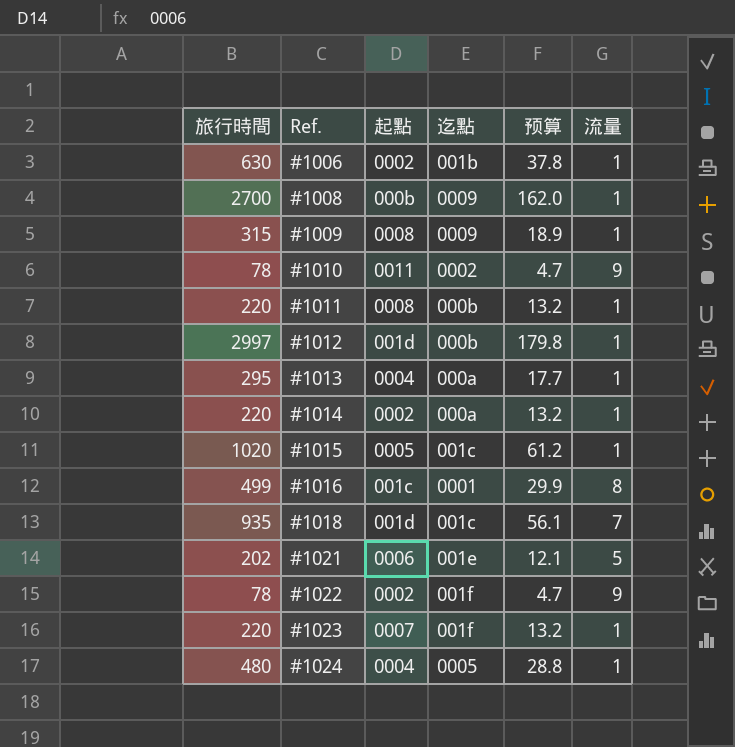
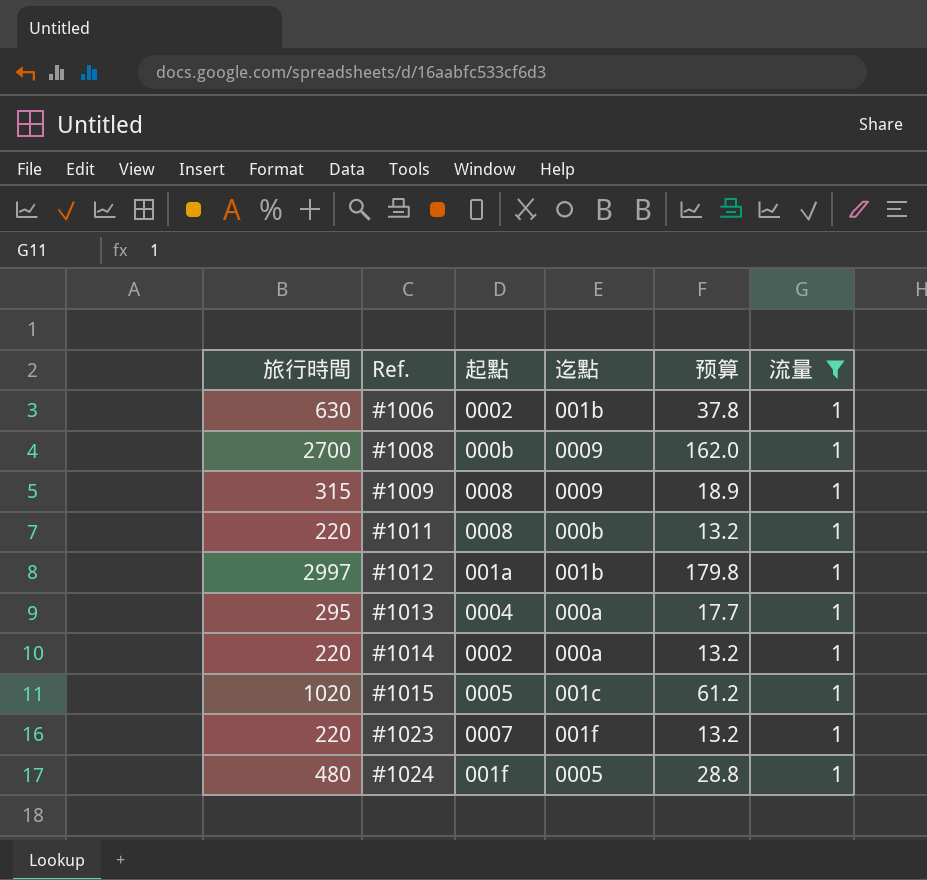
filter: none -> 流量 = 1
#1012 | 起點: 001d -> 001a
#1012 | 迄點: 000b -> 001b
#1024 | 起點: 0004 -> 001f

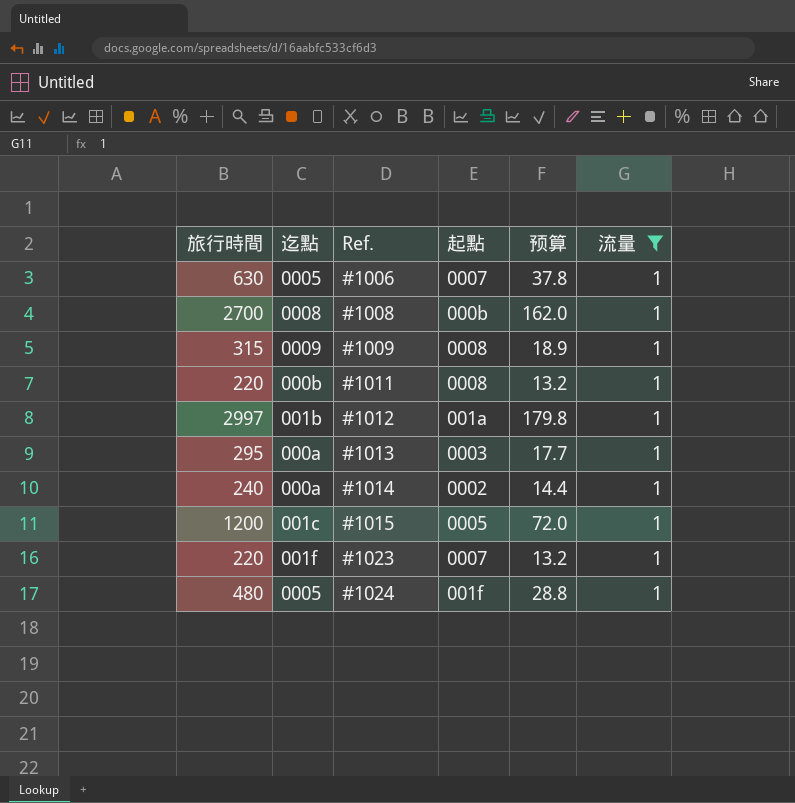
column 迄點 | position: 4 -> 2
#1006 | 迄點: 001b -> 0005
#1006 | 起點: 0002 -> 0007
#1008 | 迄點: 0009 -> 0008
#1013 | 起點: 0004 -> 0003
#1014 | 旅行時間: 220 -> 240
#1014 | 预算: 13.2 -> 14.4
#1015 | 旅行時間: 1020 -> 1200
#1015 | 预算: 61.2 -> 72.0

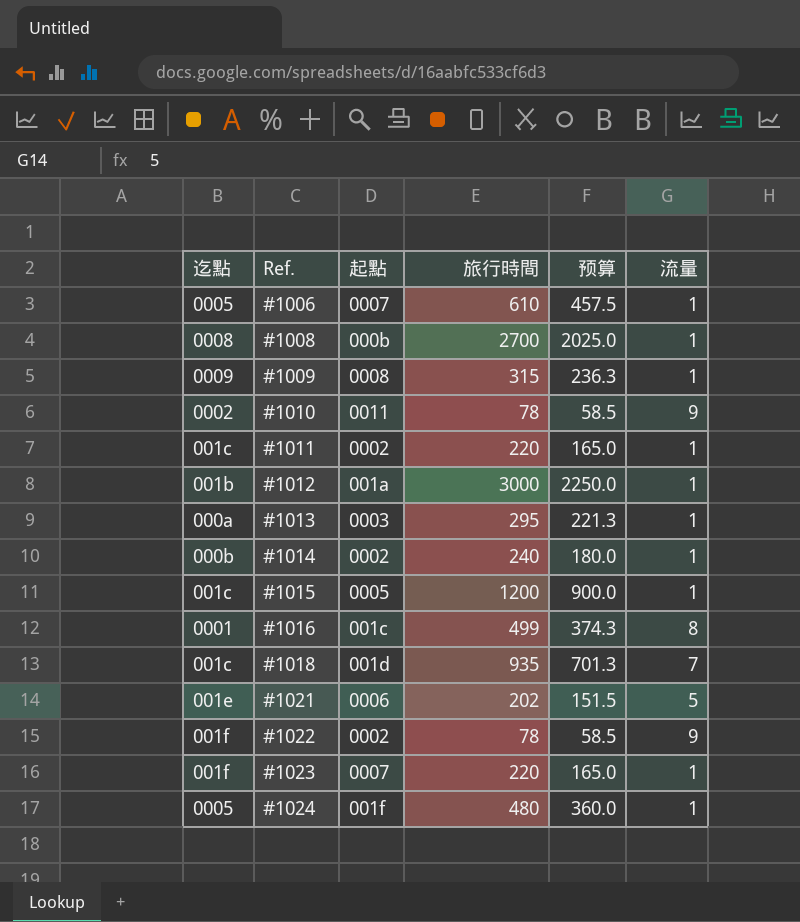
filter: 流量 = 1 -> none
column 旅行時間 | position: 1 -> 4
column 预算 | formula: [旅行時間] * 0.06 -> [旅行時間] * 0.75
#1006 | 旅行時間: 630 -> 610
#1011 | 迄點: 000b -> 001c
#1011 | 起點: 0008 -> 0002
#1012 | 旅行時間: 2997 -> 3000
#1014 | 迄點: 000a -> 000b

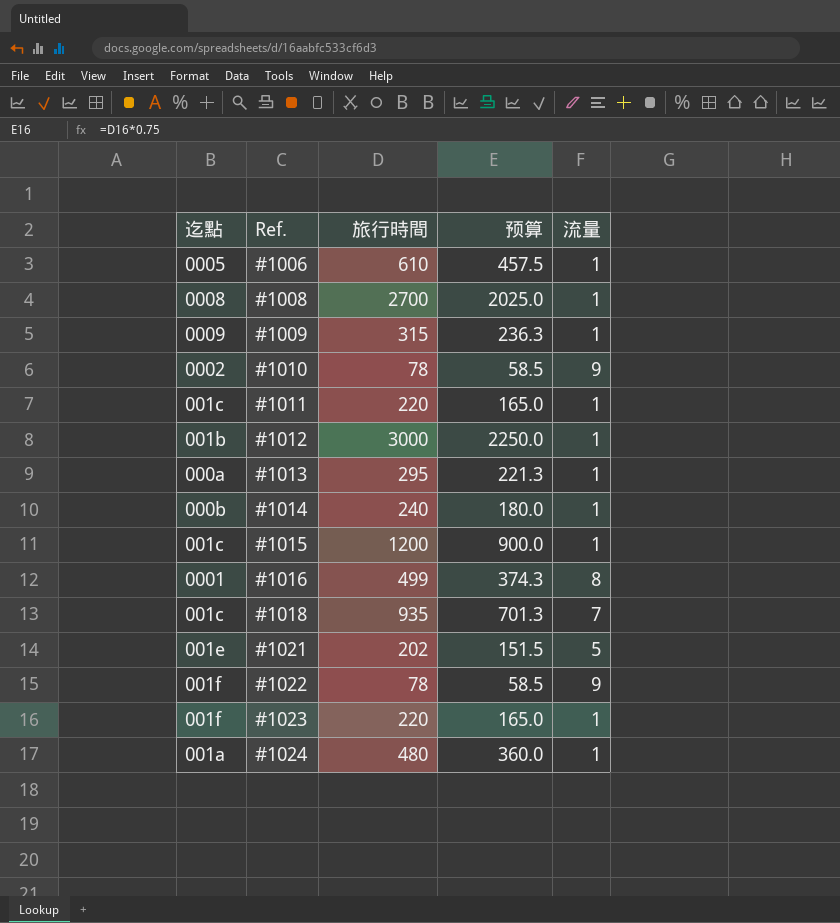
column 起點 | position: 3 -> none
#1024 | 迄點: 0005 -> 001a

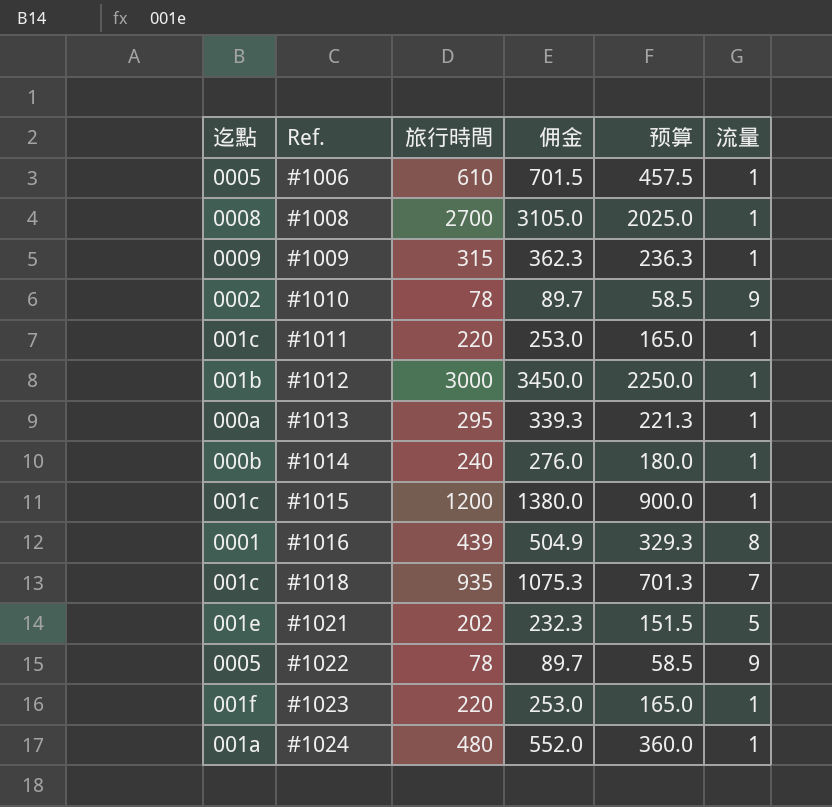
column 佣金 | formula: none -> [旅行時間] * 1.15
#1016 | 旅行時間: 499 -> 439
#1016 | 预算: 374.3 -> 329.3
#1022 | 迄點: 001f -> 0005

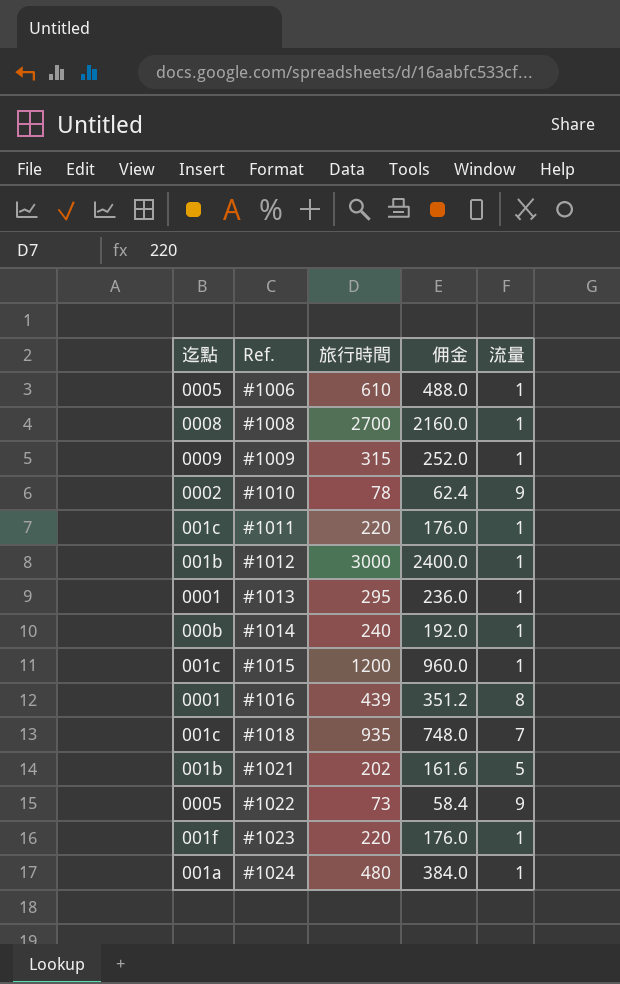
column 预算 | formula: [旅行時間] * 0.75 -> none
column 佣金 | formula: [旅行時間] * 1.15 -> [旅行時間] * 0.8
#1013 | 迄點: 000a -> 0001
#1021 | 迄點: 001e -> 001b
#1022 | 旅行時間: 78 -> 73

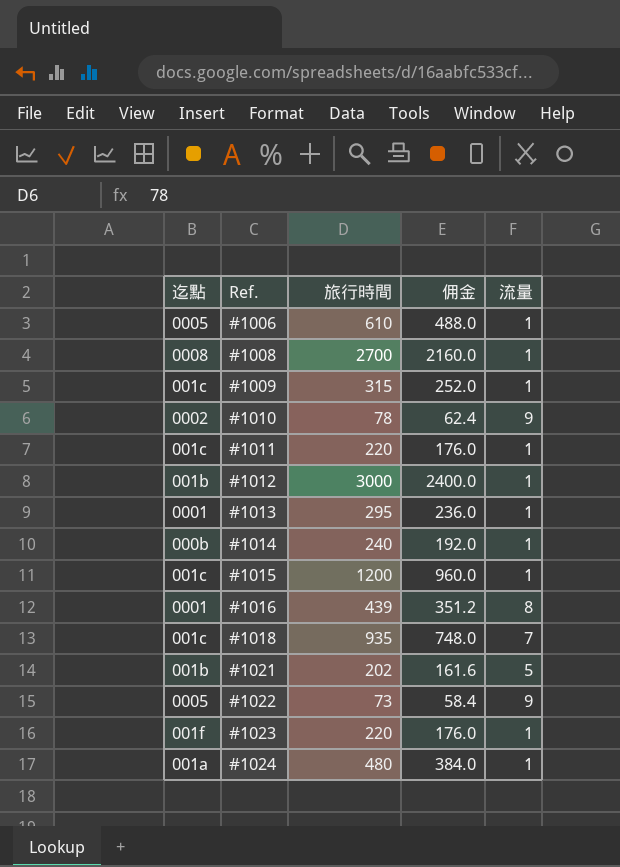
#1009 | 迄點: 0009 -> 001c

